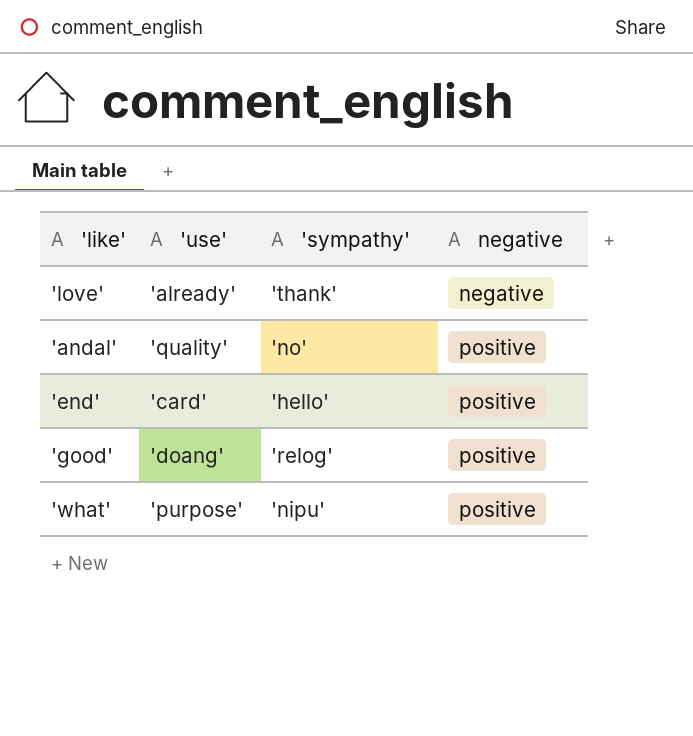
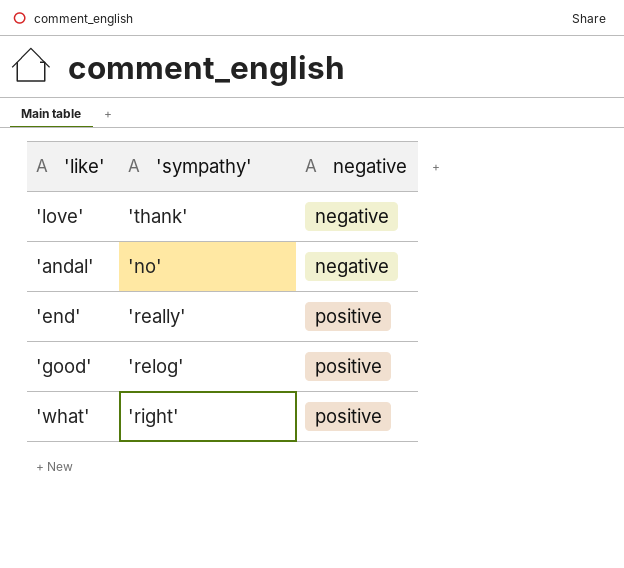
column 'use' | position: 2 -> none
'andal' | negative: positive -> negative
'end' | 'sympathy': 'hello' -> 'really'
'what' | 'sympathy': 'nipu' -> 'right'

